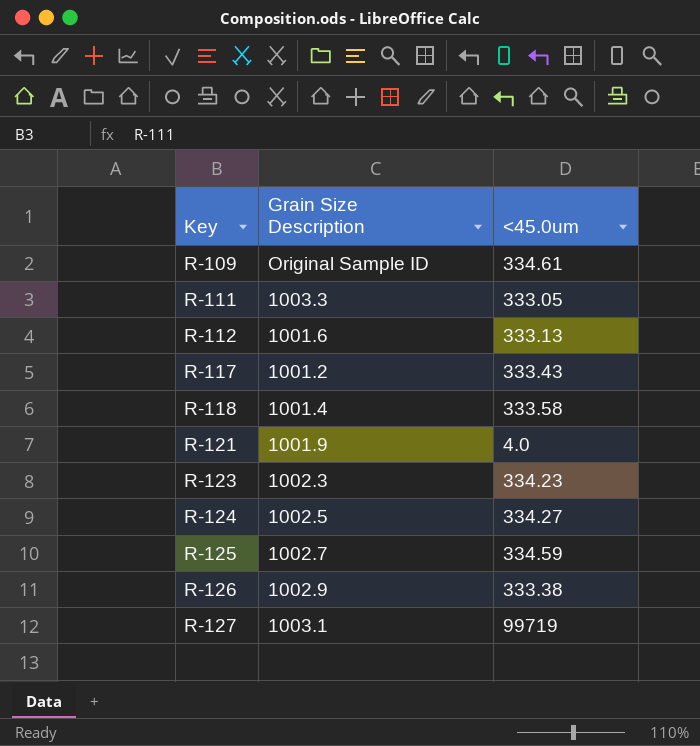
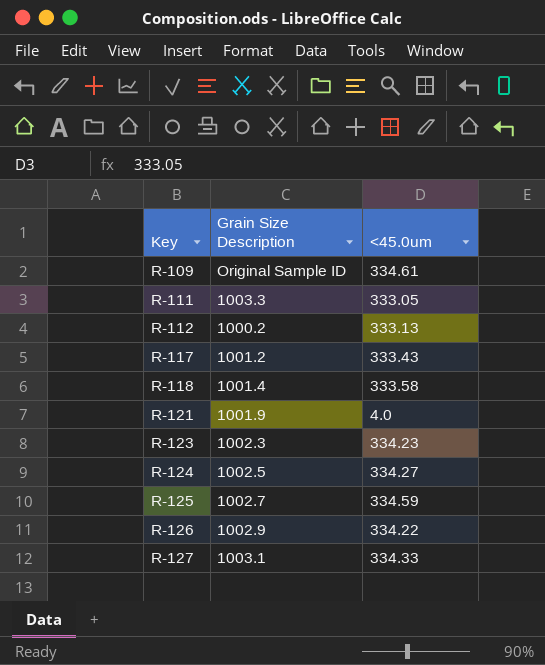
R-112 | Grain Size Description: 1001.6 -> 1000.2
R-126 | <45.0um: 333.38 -> 334.22
R-127 | <45.0um: 99719 -> 334.33

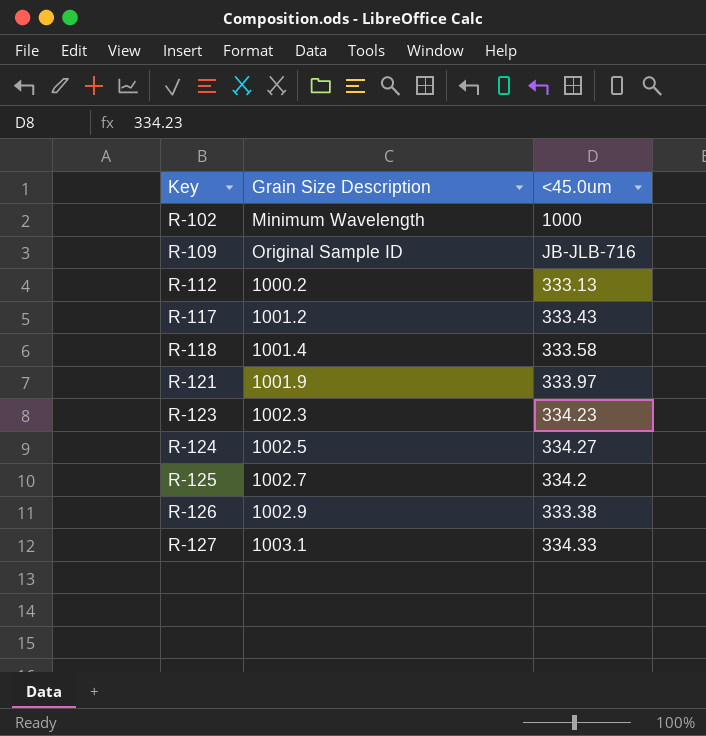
row R-111: 1003.3 | 333.05 -> none
row R-102: none -> Minimum Wavelength | 1000
R-109 | <45.0um: 334.61 -> JB-JLB-716
R-121 | <45.0um: 4.0 -> 333.97
R-125 | <45.0um: 334.59 -> 334.2
R-126 | <45.0um: 334.22 -> 333.38

